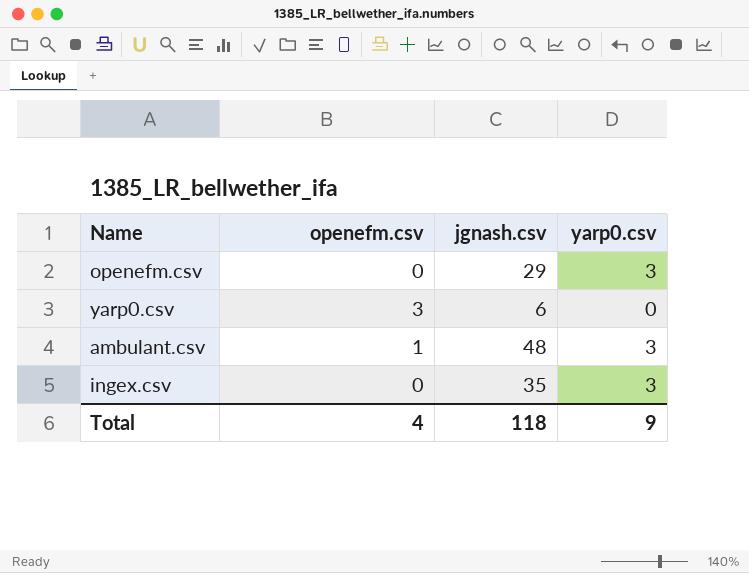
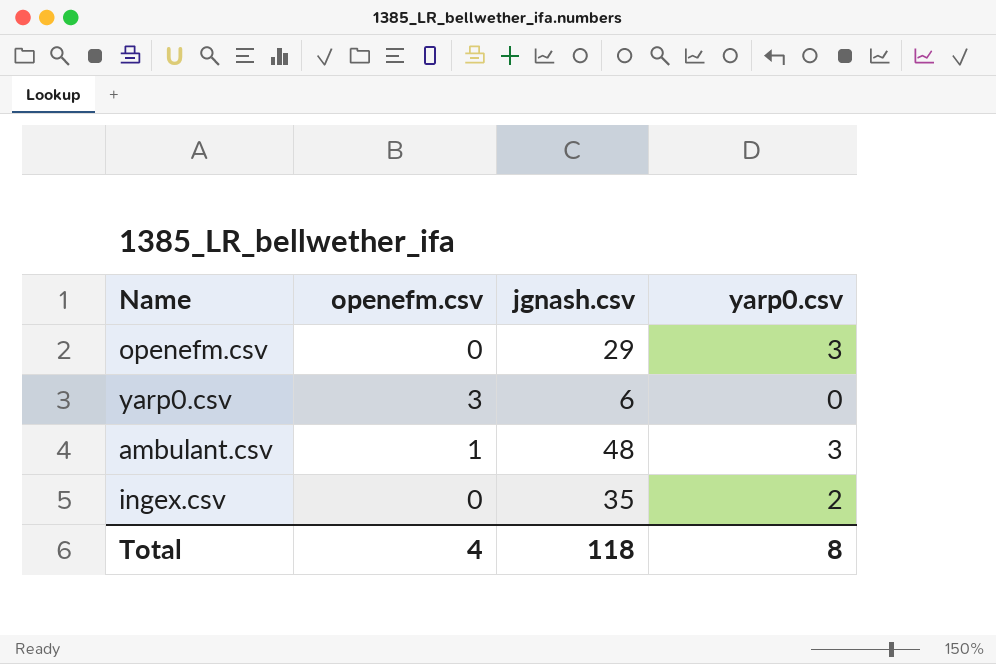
ingex.csv | yarp0.csv: 3 -> 2
Total | yarp0.csv: 9 -> 8

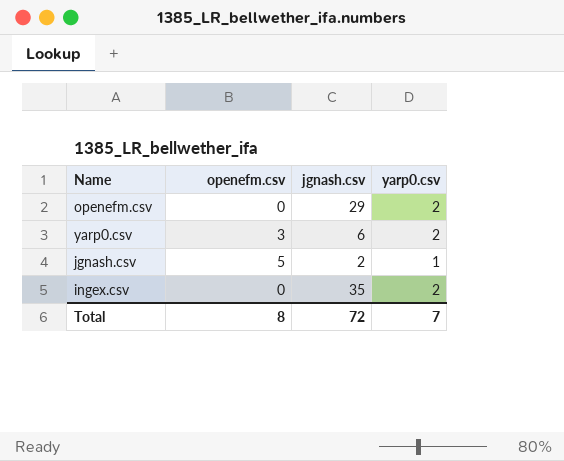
row ambulant.csv: 1 | 48 | 3 -> none
openefm.csv | yarp0.csv: 3 -> 2
yarp0.csv | yarp0.csv: 0 -> 2
row jgnash.csv: none -> 5 | 2 | 1
Total | openefm.csv: 4 -> 8
Total | jgnash.csv: 118 -> 72
Total | yarp0.csv: 8 -> 7

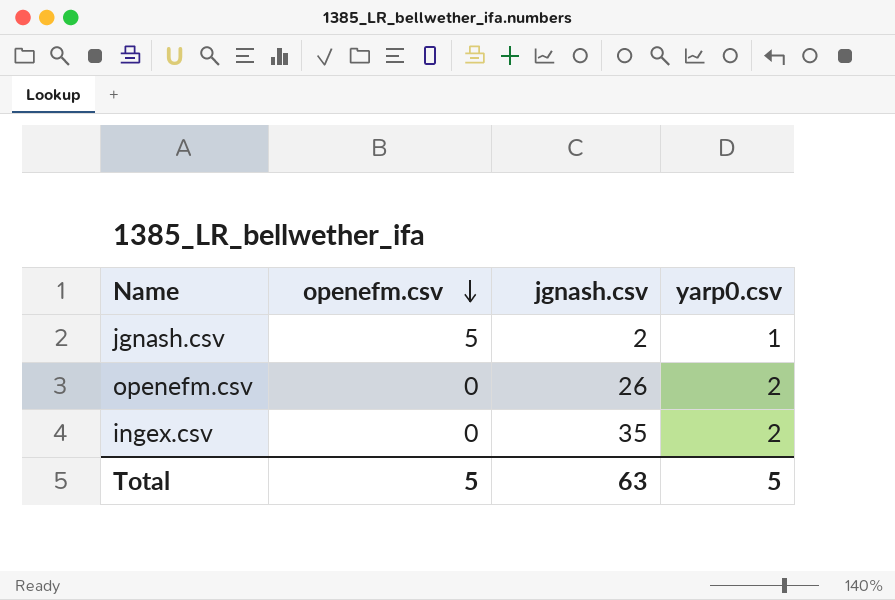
row order: none -> openefm.csv descending
row yarp0.csv: 3 | 6 | 2 -> none
openefm.csv | jgnash.csv: 29 -> 26
Total | openefm.csv: 8 -> 5
Total | jgnash.csv: 72 -> 63
Total | yarp0.csv: 7 -> 5

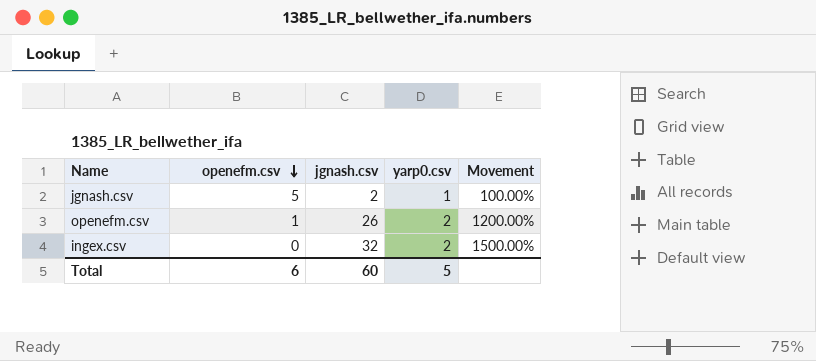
column Movement | formula: none -> ([jgnash.csv] - [yarp0.csv]) / [yarp0.csv]
openefm.csv | openefm.csv: 0 -> 1
ingex.csv | jgnash.csv: 35 -> 32
Total | openefm.csv: 5 -> 6
Total | jgnash.csv: 63 -> 60

